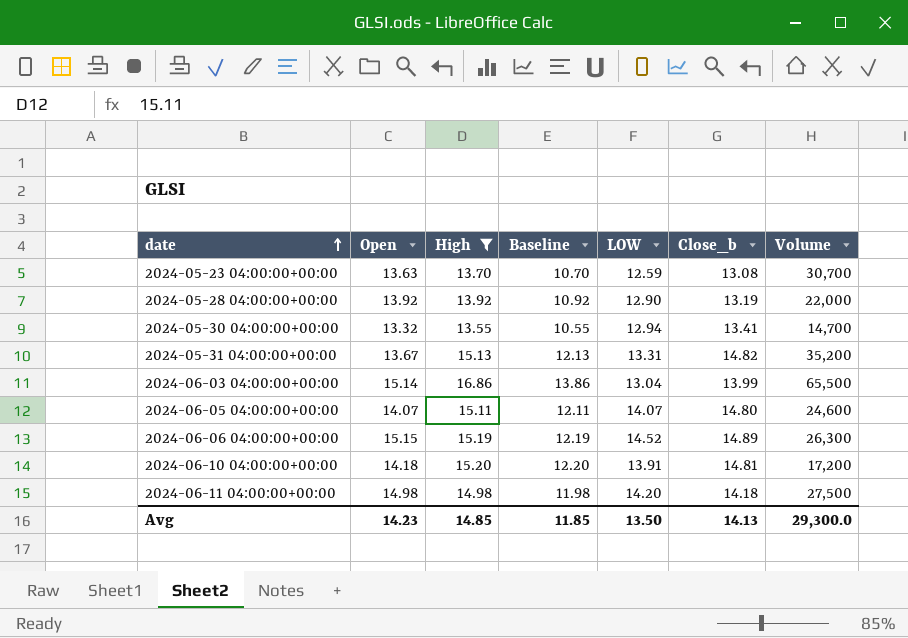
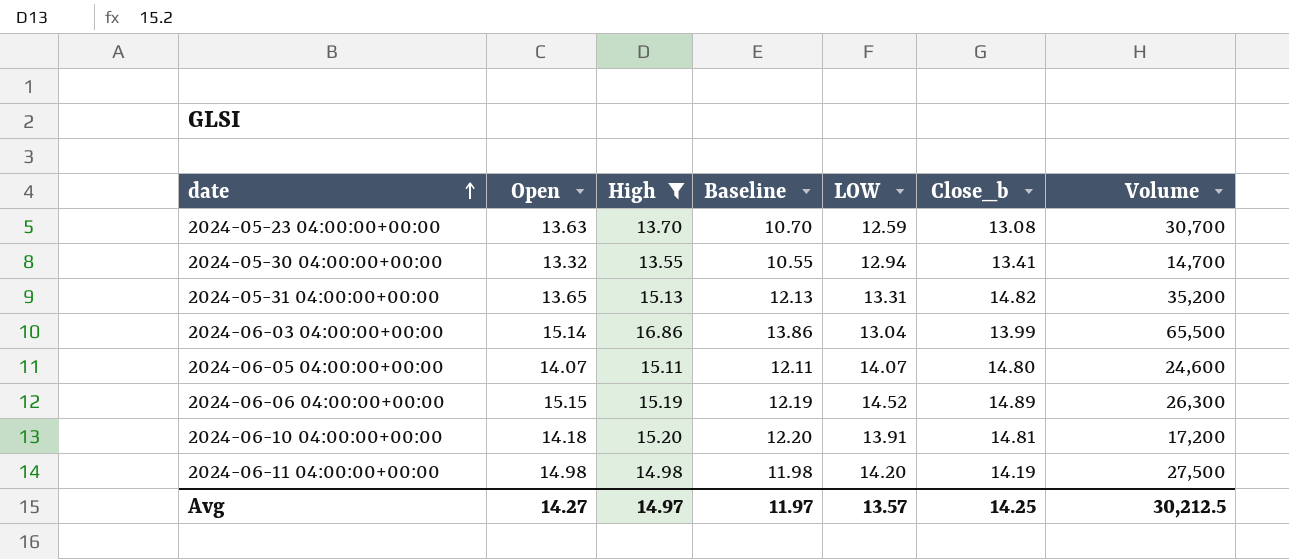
row 2024-05-28 04:00:00+00:00: 13.92 | 13.92 | 10.92 | 12.90 | 13.19 | 22,000 -> none
2024-05-31 04:00:00+00:00 | Open: 13.67 -> 13.65
2024-06-11 04:00:00+00:00 | Close_b: 14.18 -> 14.19
Avg | Open: 14.23 -> 14.27
Avg | High: 14.85 -> 14.97
Avg | Baseline: 11.85 -> 11.97
Avg | LOW: 13.50 -> 13.57
Avg | Close_b: 14.13 -> 14.25
Avg | Volume: 29,300.0 -> 30,212.5

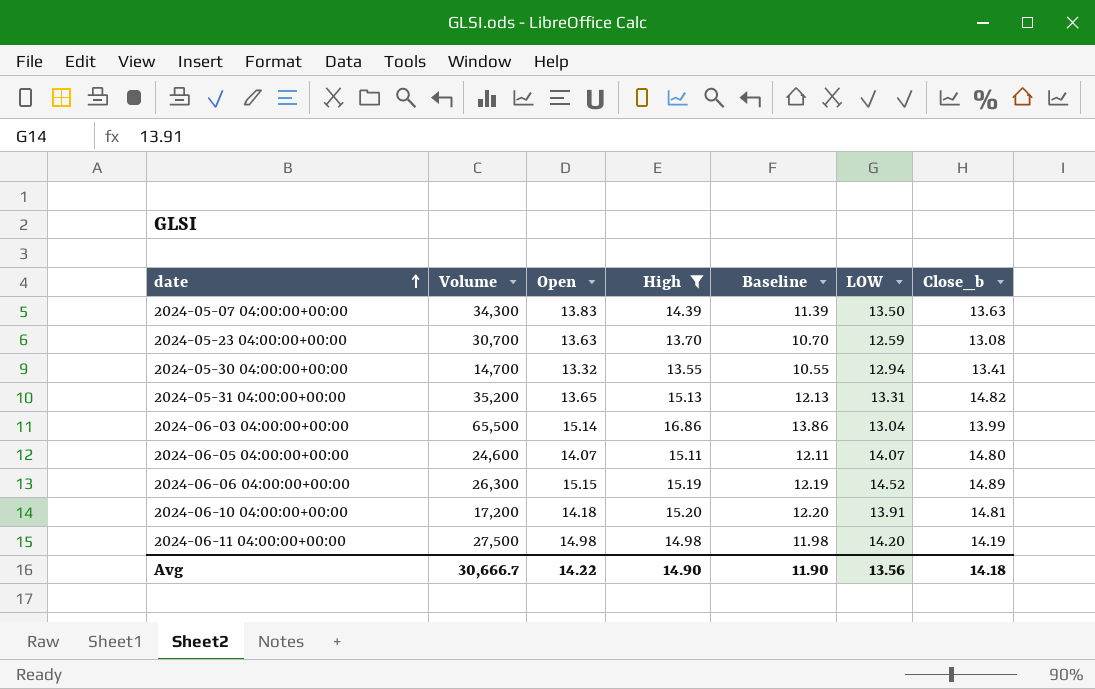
column Volume | position: 7 -> 2
row 2024-05-07 04:00:00+00:00: none -> 34,300 | 13.83 | 14.39 | 11.39 | 13.50 | 13.63
Avg | Volume: 30,212.5 -> 30,666.7
Avg | Open: 14.27 -> 14.22
Avg | High: 14.97 -> 14.90
Avg | Baseline: 11.97 -> 11.90
Avg | LOW: 13.57 -> 13.56
Avg | Close_b: 14.25 -> 14.18

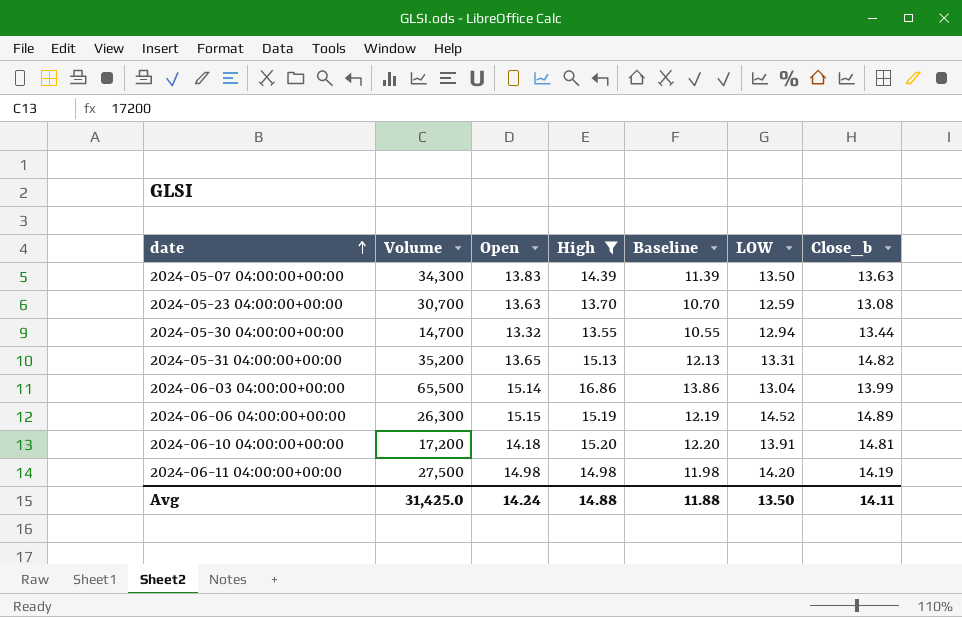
row 2024-06-05 04:00:00+00:00: 24,600 | 14.07 | 15.11 | 12.11 | 14.07 | 14.80 -> none
2024-05-30 04:00:00+00:00 | Close_b: 13.41 -> 13.44
Avg | Volume: 30,666.7 -> 31,425.0
Avg | Open: 14.22 -> 14.24
Avg | High: 14.90 -> 14.88
Avg | Baseline: 11.90 -> 11.88
Avg | LOW: 13.56 -> 13.50
Avg | Close_b: 14.18 -> 14.11

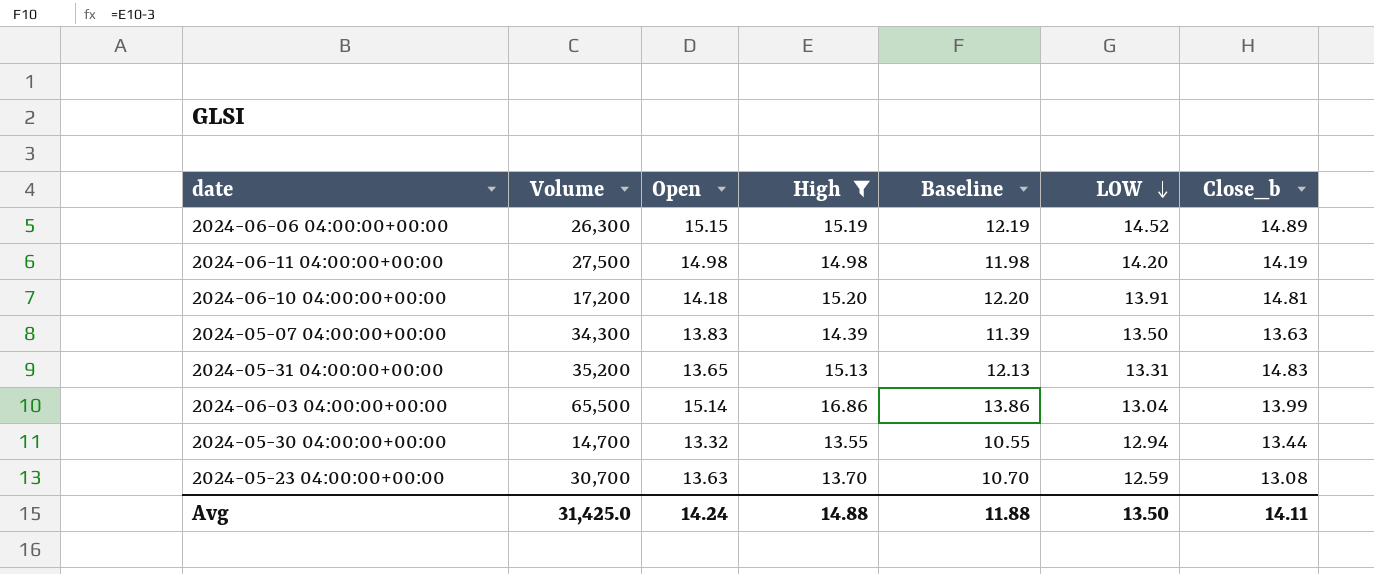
row order: date ascending -> LOW descending
2024-05-31 04:00:00+00:00 | Close_b: 14.82 -> 14.83

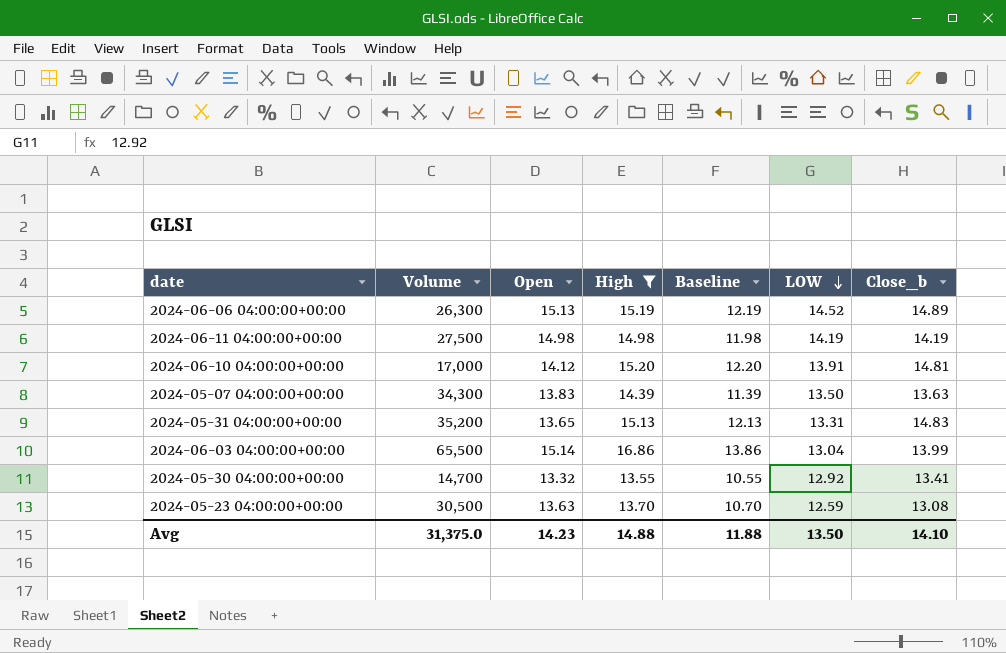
2024-06-06 04:00:00+00:00 | Open: 15.15 -> 15.13
2024-06-11 04:00:00+00:00 | LOW: 14.20 -> 14.19
2024-06-10 04:00:00+00:00 | Volume: 17,200 -> 17,000
2024-06-10 04:00:00+00:00 | Open: 14.18 -> 14.12
2024-05-30 04:00:00+00:00 | LOW: 12.94 -> 12.92
2024-05-30 04:00:00+00:00 | Close_b: 13.44 -> 13.41
2024-05-23 04:00:00+00:00 | Volume: 30,700 -> 30,500
Avg | Volume: 31,425.0 -> 31,375.0
Avg | Open: 14.24 -> 14.23
Avg | Close_b: 14.11 -> 14.10

